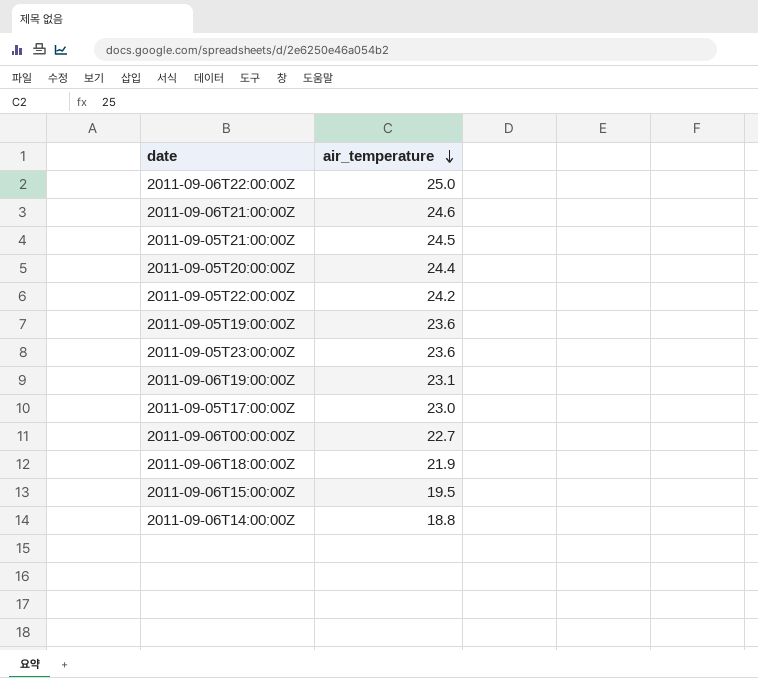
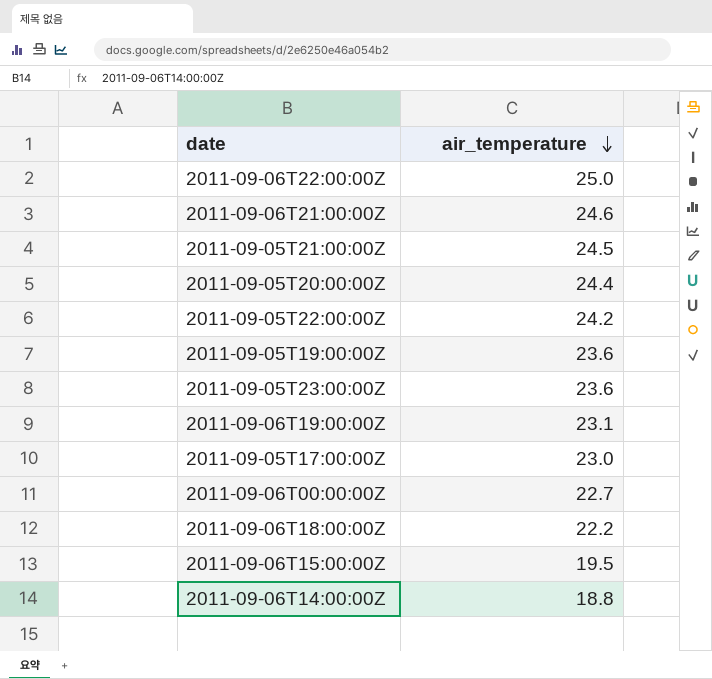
2011-09-06T18:00:00Z | air_temperature: 21.9 -> 22.2

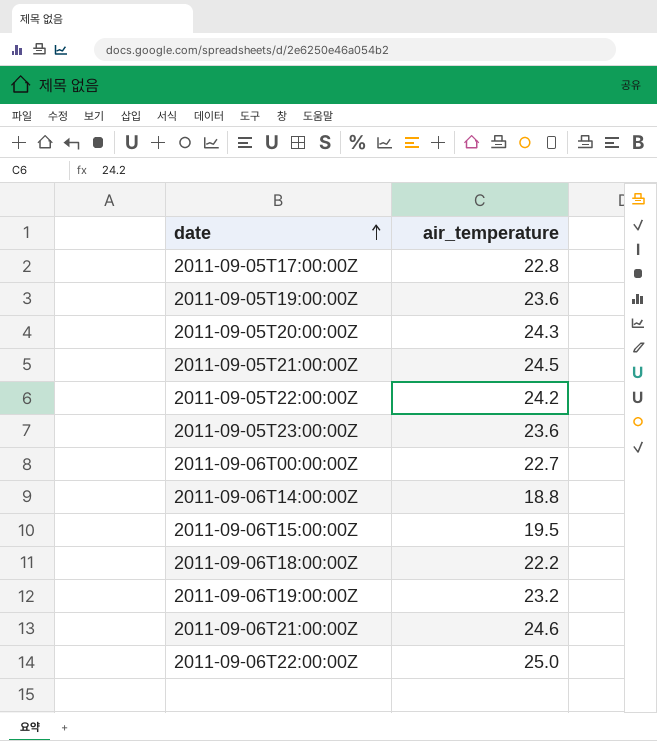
row order: air_temperature descending -> date ascending
2011-09-05T17:00:00Z | air_temperature: 23.0 -> 22.8
2011-09-05T20:00:00Z | air_temperature: 24.4 -> 24.3
2011-09-06T19:00:00Z | air_temperature: 23.1 -> 23.2

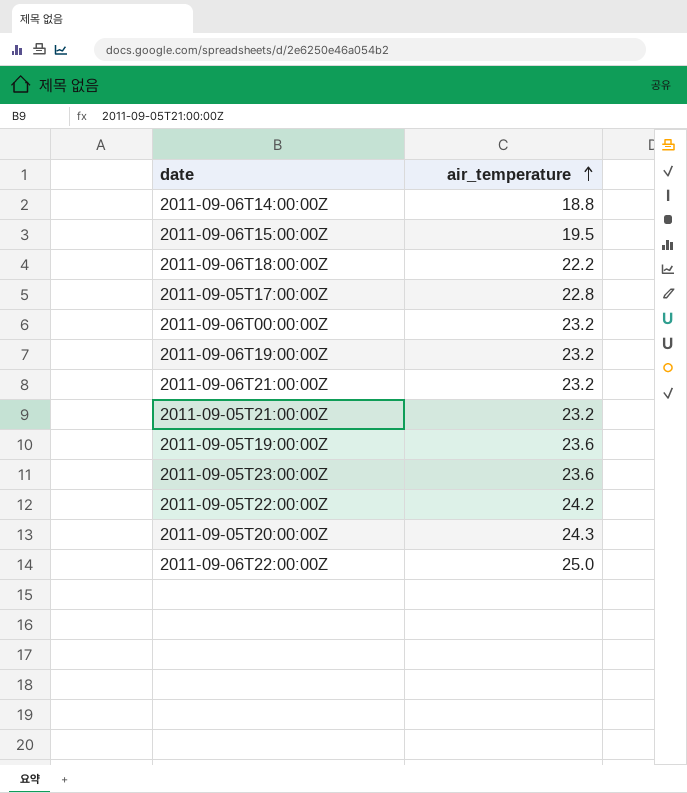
row order: date ascending -> air_temperature ascending
2011-09-06T00:00:00Z | air_temperature: 22.7 -> 23.2
2011-09-06T21:00:00Z | air_temperature: 24.6 -> 23.2
2011-09-05T21:00:00Z | air_temperature: 24.5 -> 23.2

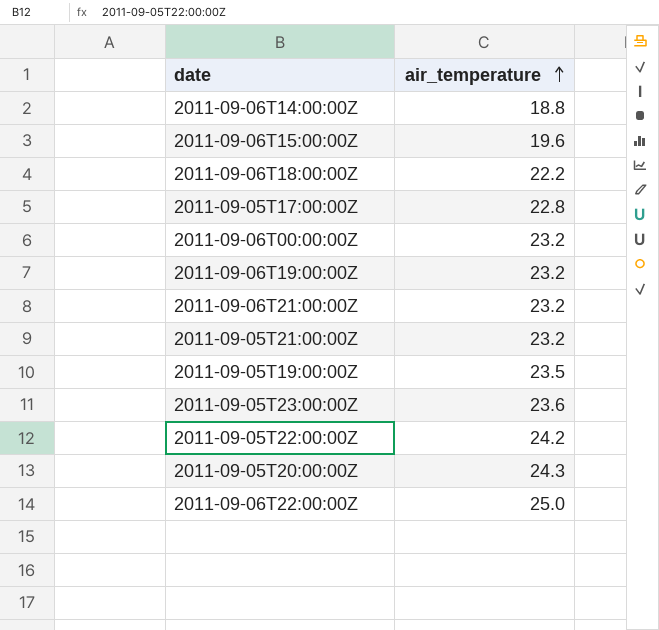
2011-09-06T15:00:00Z | air_temperature: 19.5 -> 19.6
2011-09-05T19:00:00Z | air_temperature: 23.6 -> 23.5

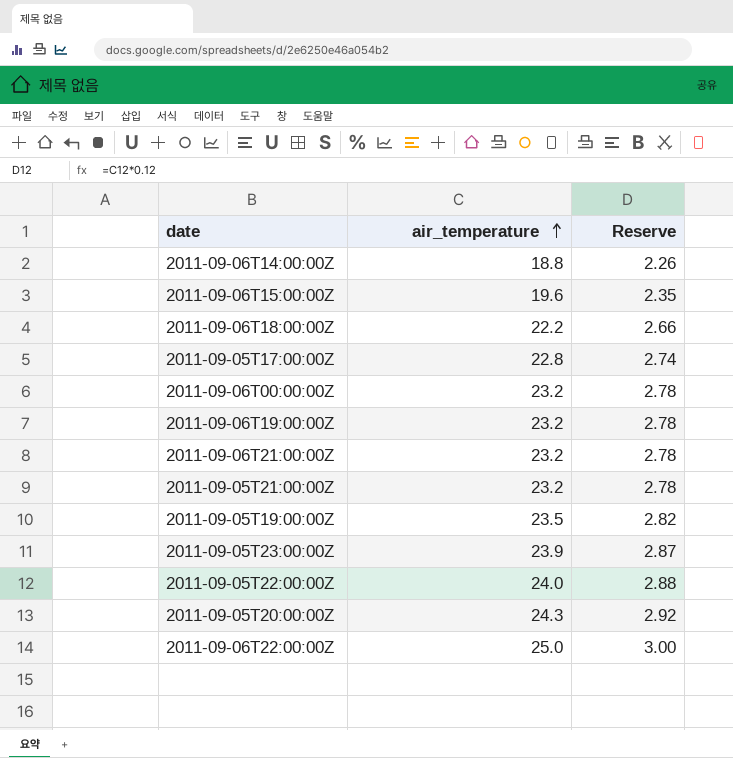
column Reserve | formula: none -> [air_temperature] * 0.12
2011-09-05T23:00:00Z | air_temperature: 23.6 -> 23.9
2011-09-05T22:00:00Z | air_temperature: 24.2 -> 24.0

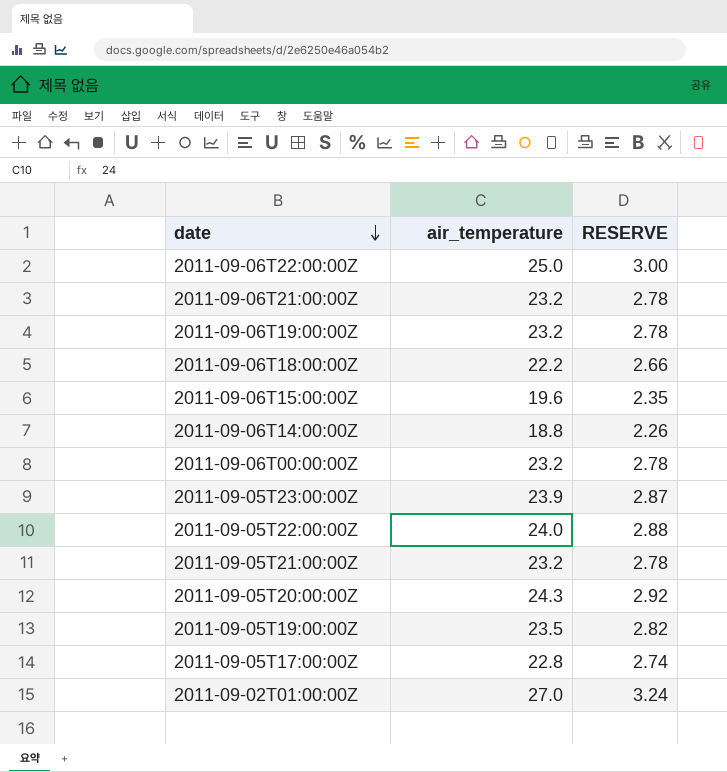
row order: air_temperature ascending -> date descending
column name: Reserve -> RESERVE
row 2011-09-02T01:00:00Z: none -> 27.0 | 3.24

